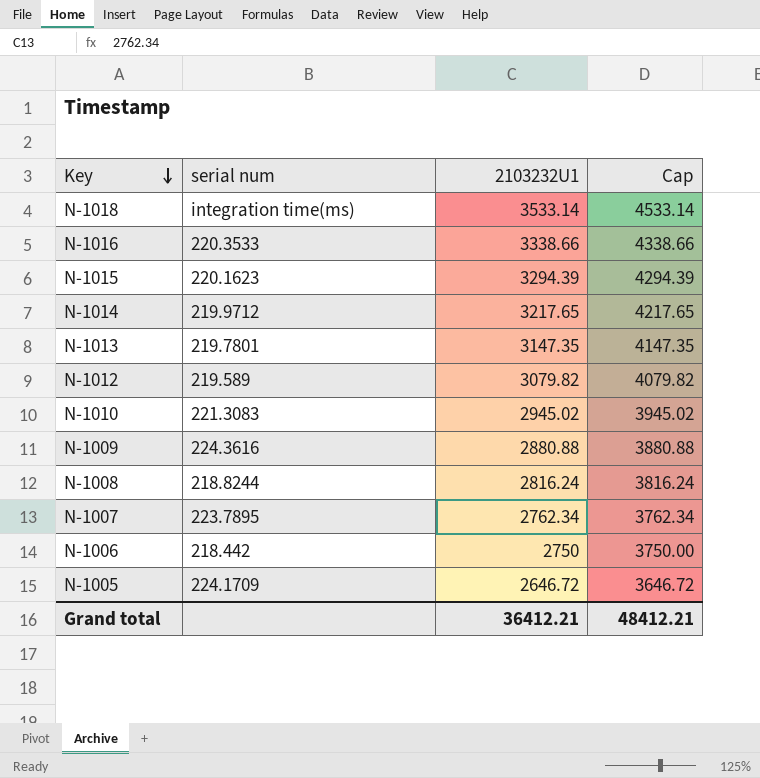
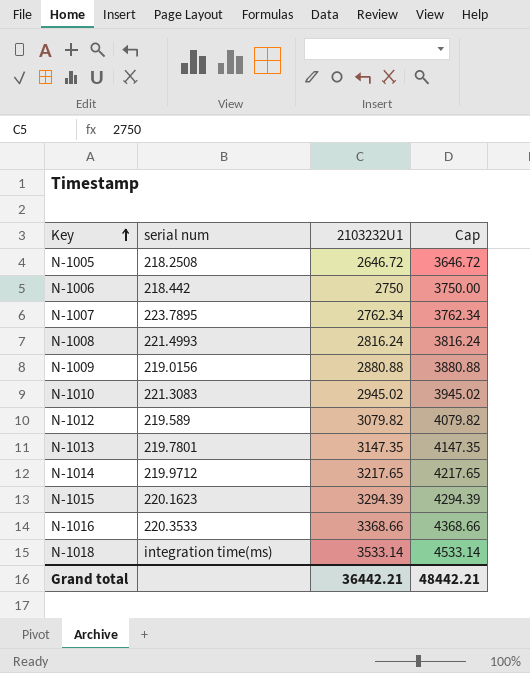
row order: Key descending -> Key ascending
N-1005 | serial num: 224.1709 -> 218.2508
N-1008 | serial num: 218.8244 -> 221.4993
N-1009 | serial num: 224.3616 -> 219.0156
N-1016 | 2103232U1: 3338.66 -> 3368.66
N-1016 | Cap: 4338.66 -> 4368.66
Grand total | 2103232U1: 36412.21 -> 36442.21
Grand total | Cap: 48412.21 -> 48442.21

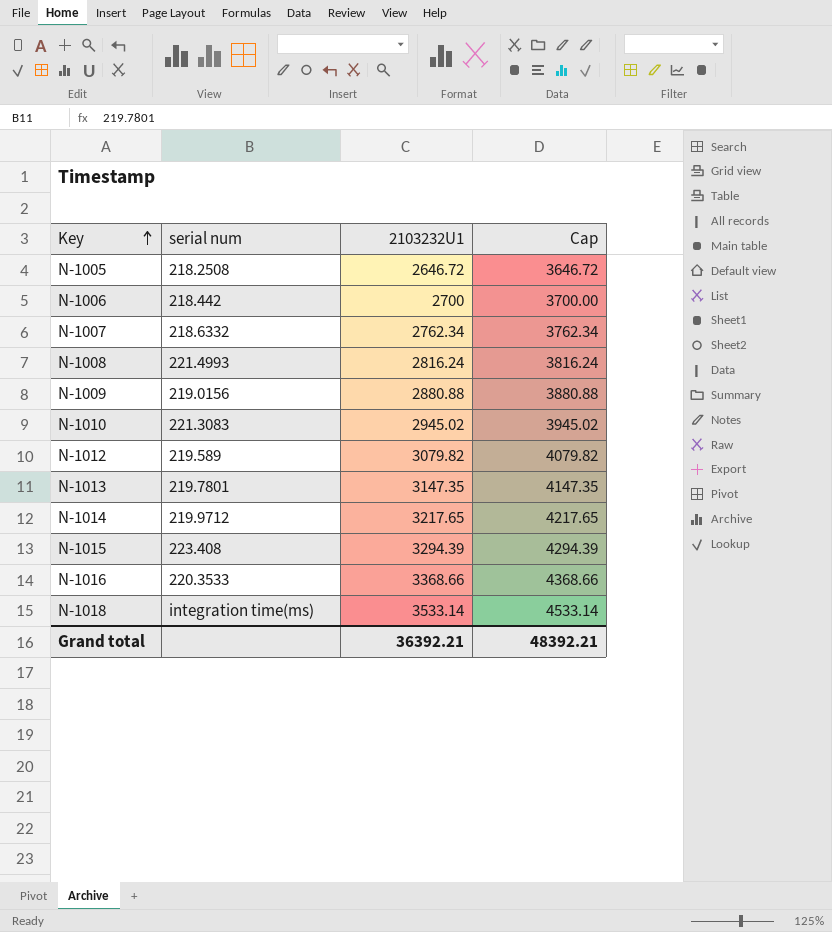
N-1006 | 2103232U1: 2750 -> 2700
N-1006 | Cap: 3750.00 -> 3700.00
N-1007 | serial num: 223.7895 -> 218.6332
N-1015 | serial num: 220.1623 -> 223.408
Grand total | 2103232U1: 36442.21 -> 36392.21
Grand total | Cap: 48442.21 -> 48392.21

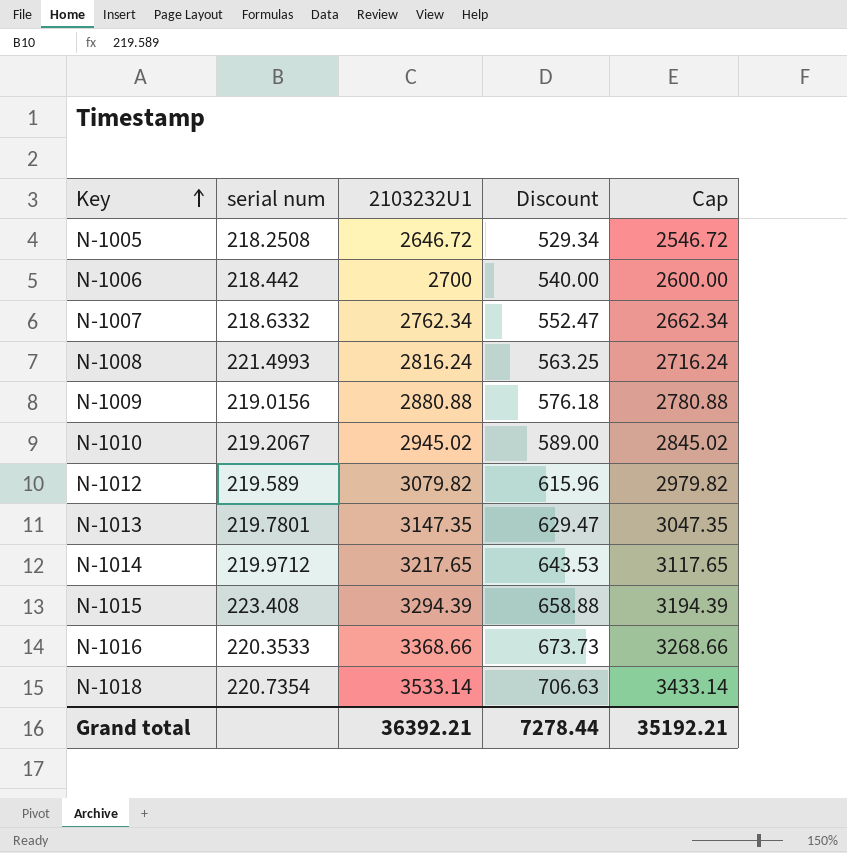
column Discount | formula: none -> [2103232U1] * 0.2
column Cap | formula: [2103232U1] + 1000 -> [2103232U1] - 100
N-1010 | serial num: 221.3083 -> 219.2067
N-1018 | serial num: integration time(ms) -> 220.7354
Grand total | Cap: 48392.21 -> 35192.21

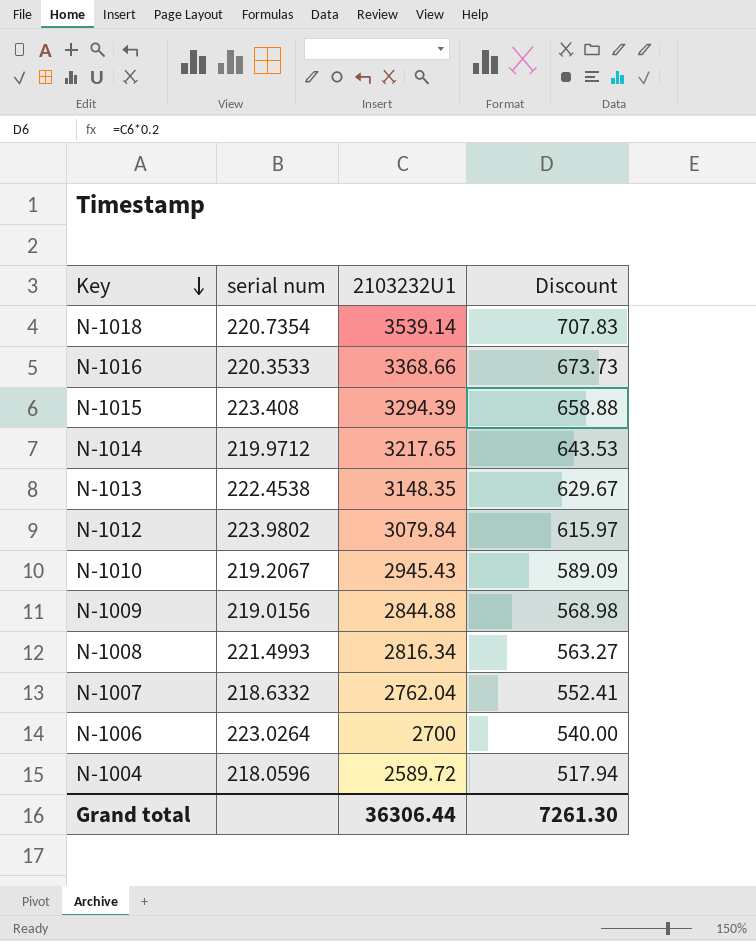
row order: Key ascending -> Key descending
column Cap | formula: [2103232U1] - 100 -> none
row N-1005: 218.2508 | 2646.72 | 529.34 | 2546.72 -> none
N-1018 | 2103232U1: 3533.14 -> 3539.14
N-1018 | Discount: 706.63 -> 707.83
N-1013 | serial num: 219.7801 -> 222.4538
N-1013 | 2103232U1: 3147.35 -> 3148.35
N-1013 | Discount: 629.47 -> 629.67
N-1012 | serial num: 219.589 -> 223.9802
N-1012 | 2103232U1: 3079.82 -> 3079.84
N-1012 | Discount: 615.96 -> 615.97
N-1010 | 2103232U1: 2945.02 -> 2945.43
N-1010 | Discount: 589.00 -> 589.09
N-1009 | 2103232U1: 2880.88 -> 2844.88
N-1009 | Discount: 576.18 -> 568.98
N-1008 | 2103232U1: 2816.24 -> 2816.34
N-1008 | Discount: 563.25 -> 563.27
N-1007 | 2103232U1: 2762.34 -> 2762.04
N-1007 | Discount: 552.47 -> 552.41
N-1006 | serial num: 218.442 -> 223.0264
row N-1004: none -> 218.0596 | 2589.72 | 517.94
Grand total | 2103232U1: 36392.21 -> 36306.44
Grand total | Discount: 7278.44 -> 7261.30

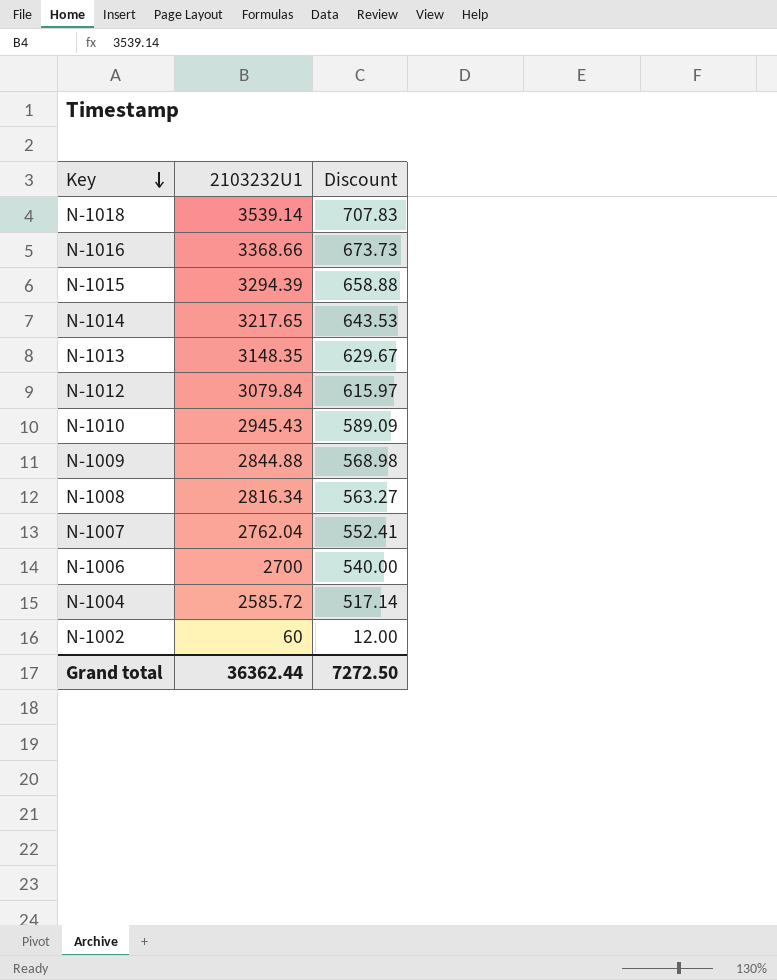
column serial num | position: 2 -> none
N-1004 | 2103232U1: 2589.72 -> 2585.72
N-1004 | Discount: 517.94 -> 517.14
row N-1002: none -> 60 | 12.00
Grand total | 2103232U1: 36306.44 -> 36362.44
Grand total | Discount: 7261.30 -> 7272.50

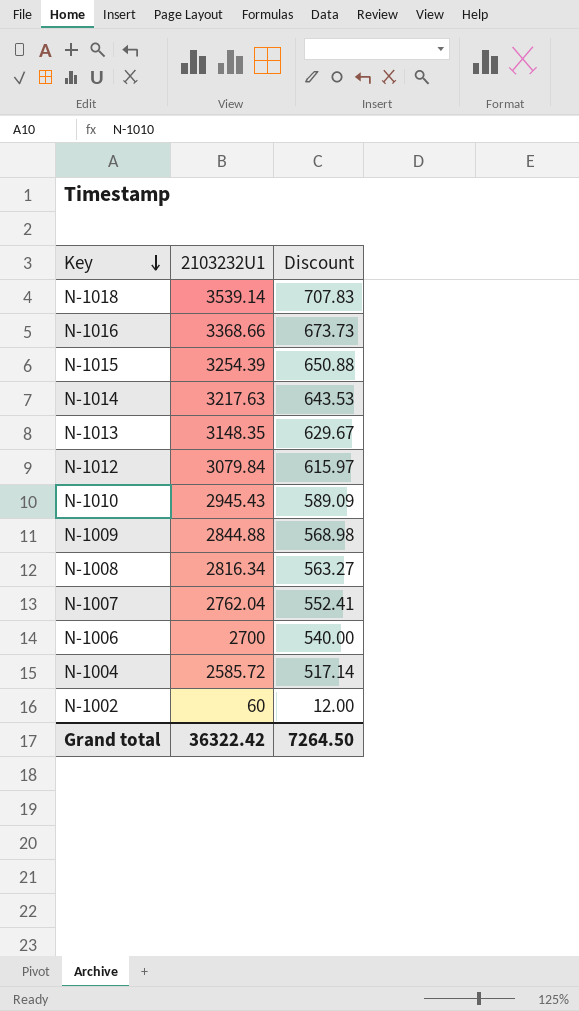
N-1015 | 2103232U1: 3294.39 -> 3254.39
N-1015 | Discount: 658.88 -> 650.88
N-1014 | 2103232U1: 3217.65 -> 3217.63
Grand total | 2103232U1: 36362.44 -> 36322.42
Grand total | Discount: 7272.50 -> 7264.50

